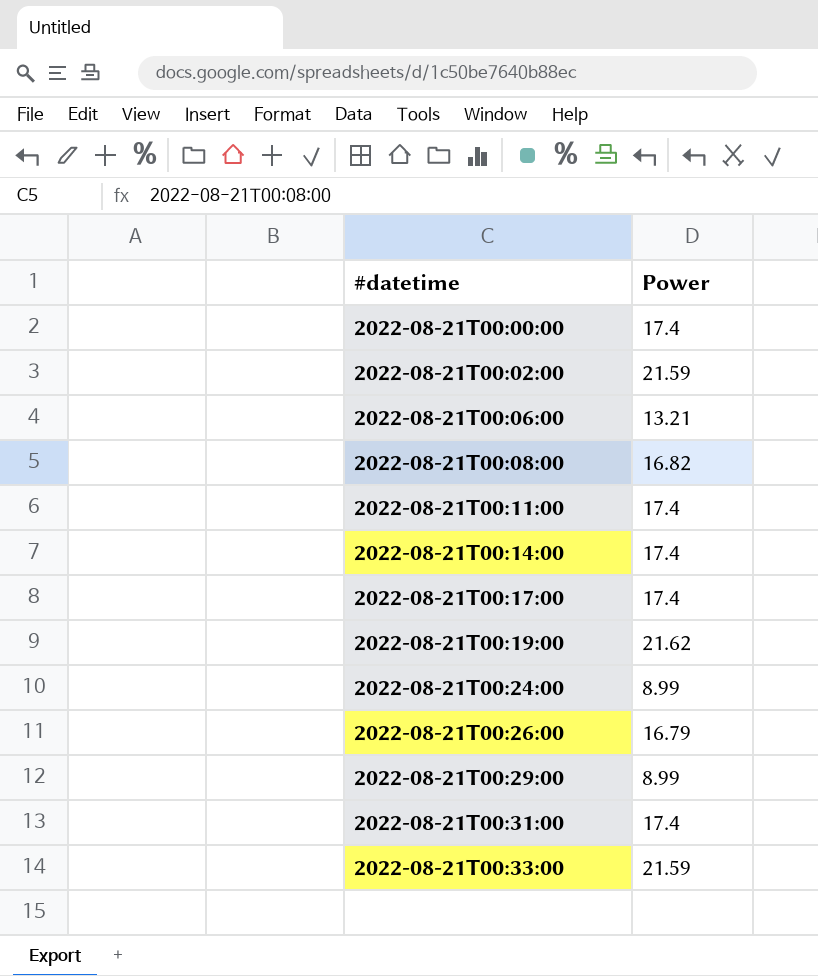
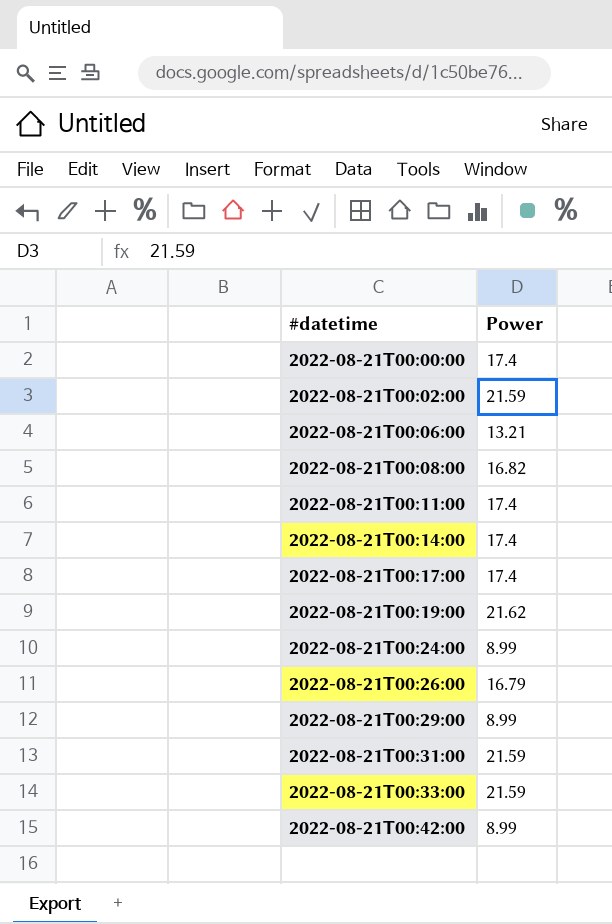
2022-08-21T00:31:00 | Power: 17.4 -> 21.59
row 2022-08-21T00:42:00: none -> 8.99

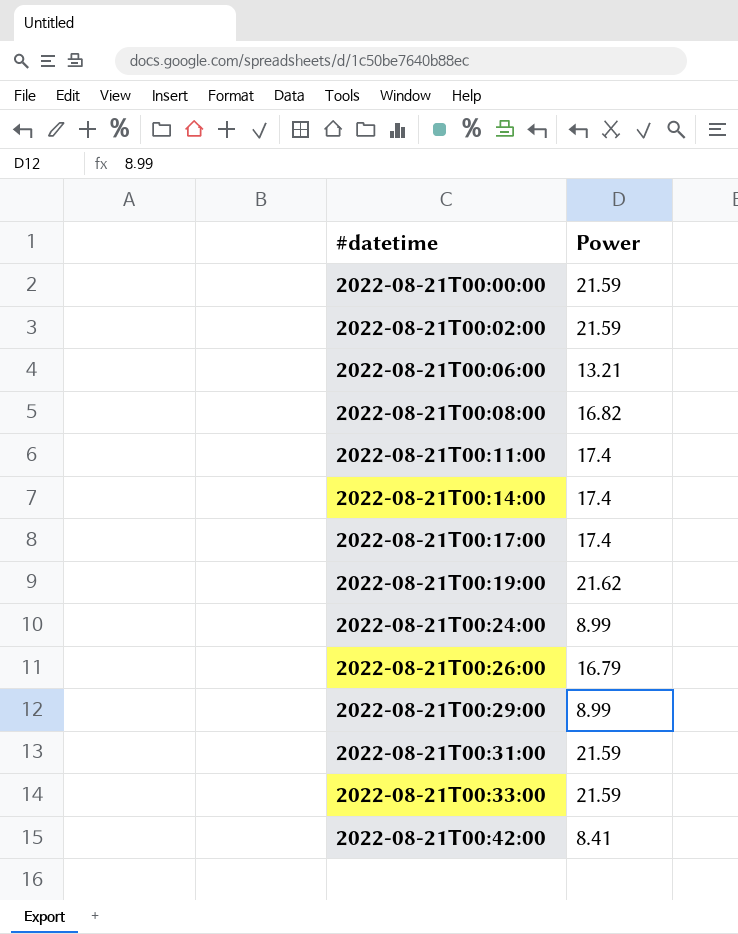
2022-08-21T00:00:00 | Power: 17.4 -> 21.59
2022-08-21T00:42:00 | Power: 8.99 -> 8.41

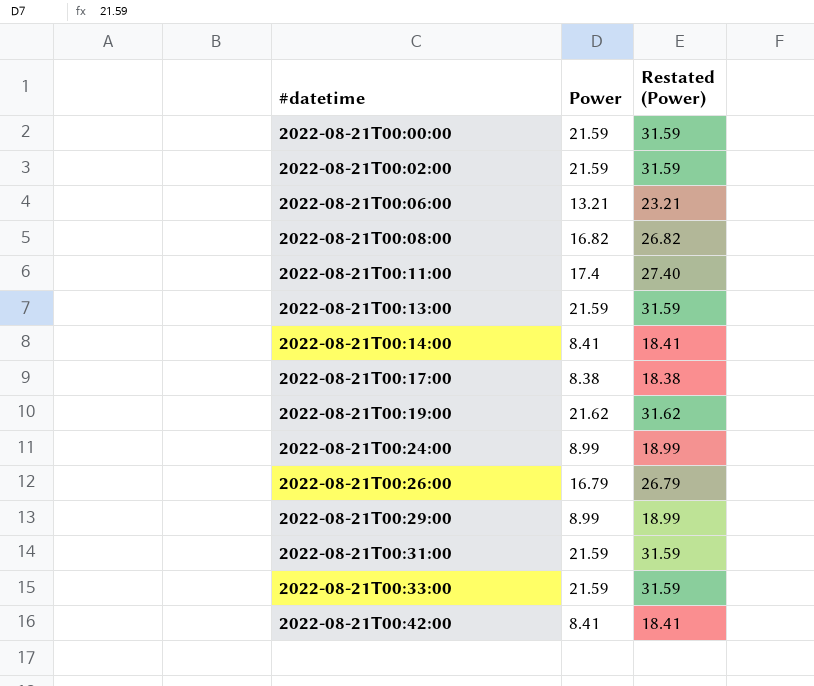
column Restated (Power) | formula: none -> [Power] + 10
row 2022-08-21T00:13:00: none -> 21.59 | 31.59
2022-08-21T00:14:00 | Power: 17.4 -> 8.41
2022-08-21T00:17:00 | Power: 17.4 -> 8.38

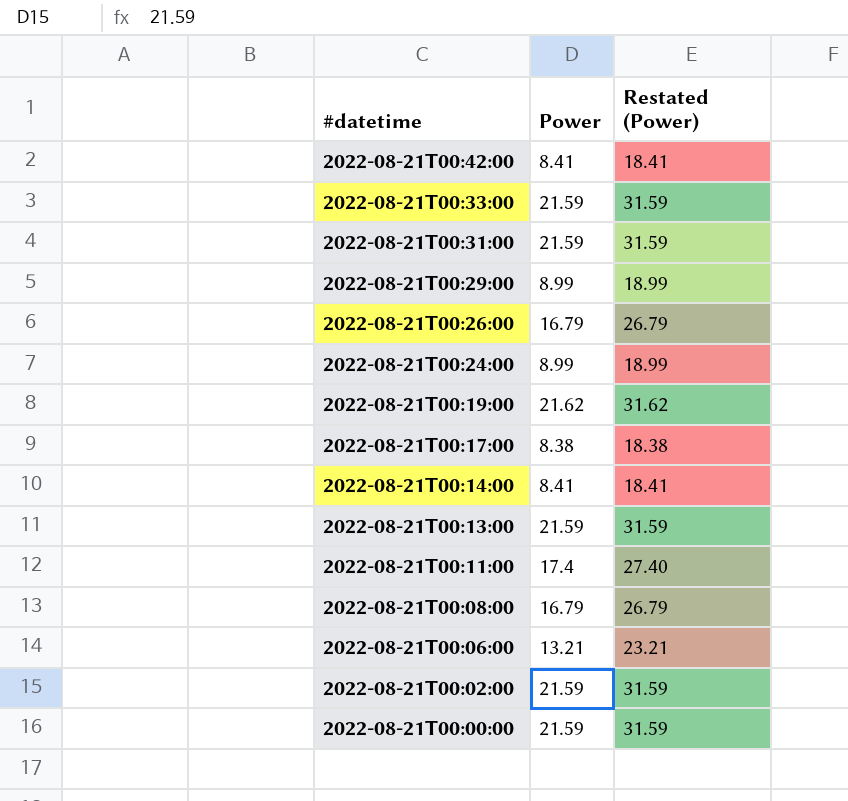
row order: #datetime ascending -> #datetime descending
2022-08-21T00:08:00 | Power: 16.82 -> 16.79
2022-08-21T00:08:00 | Restated (Power): 26.82 -> 26.79

